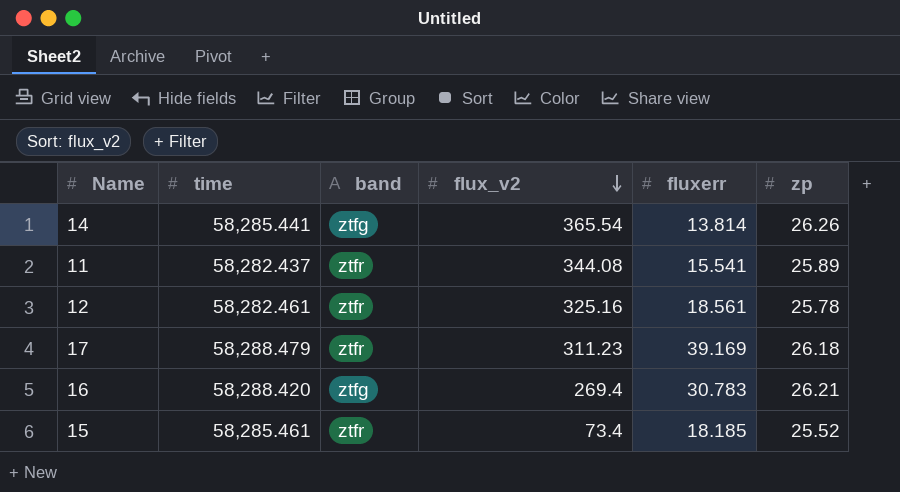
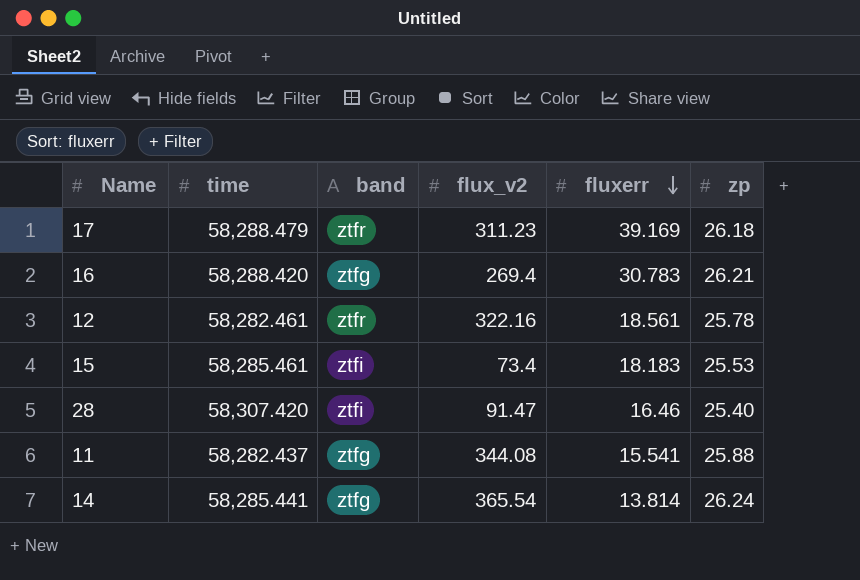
row order: flux_v2 descending -> fluxerr descending
12 | flux_v2: 325.16 -> 322.16
15 | band: ztfr -> ztfi
15 | fluxerr: 18.185 -> 18.183
15 | zp: 25.52 -> 25.53
row 28: none -> 58,307.420 | ztfi | 91.47 | 16.46 | 25.40
11 | band: ztfr -> ztfg
11 | zp: 25.89 -> 25.88
14 | zp: 26.26 -> 26.24

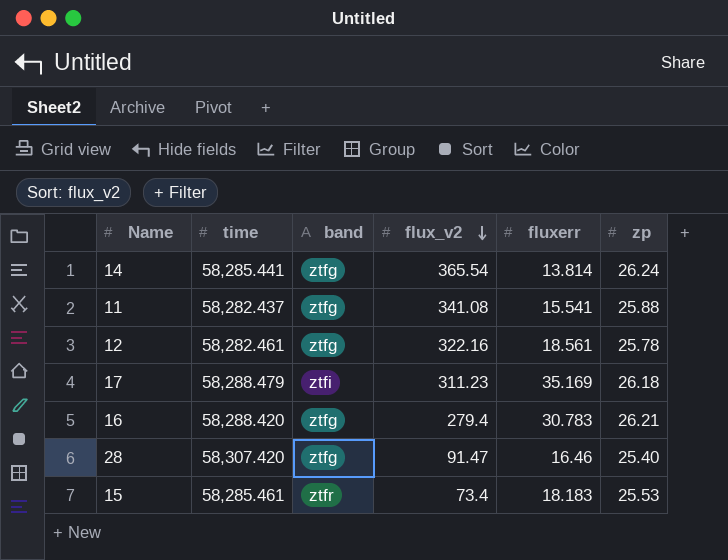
row order: fluxerr descending -> flux_v2 descending
11 | flux_v2: 344.08 -> 341.08
12 | band: ztfr -> ztfg
17 | band: ztfr -> ztfi
17 | fluxerr: 39.169 -> 35.169
16 | flux_v2: 269.4 -> 279.4
28 | band: ztfi -> ztfg
15 | band: ztfi -> ztfr

